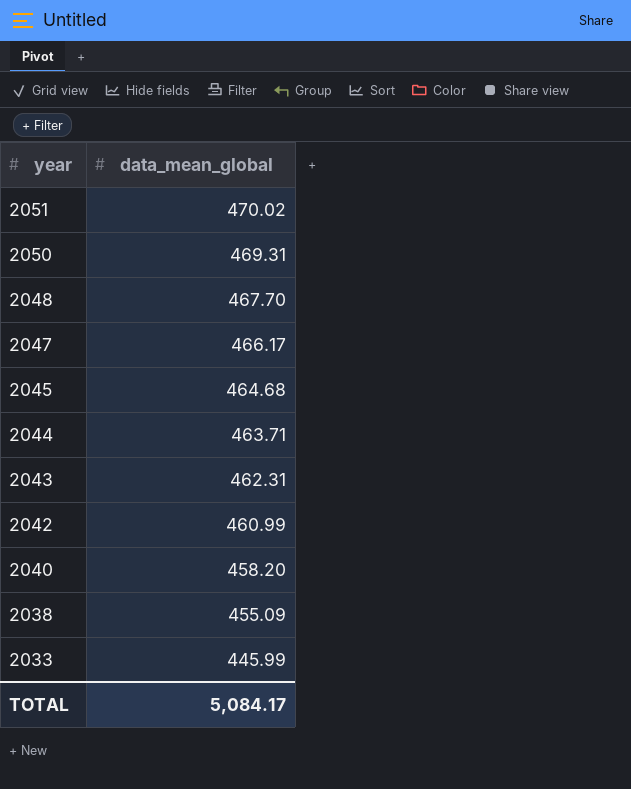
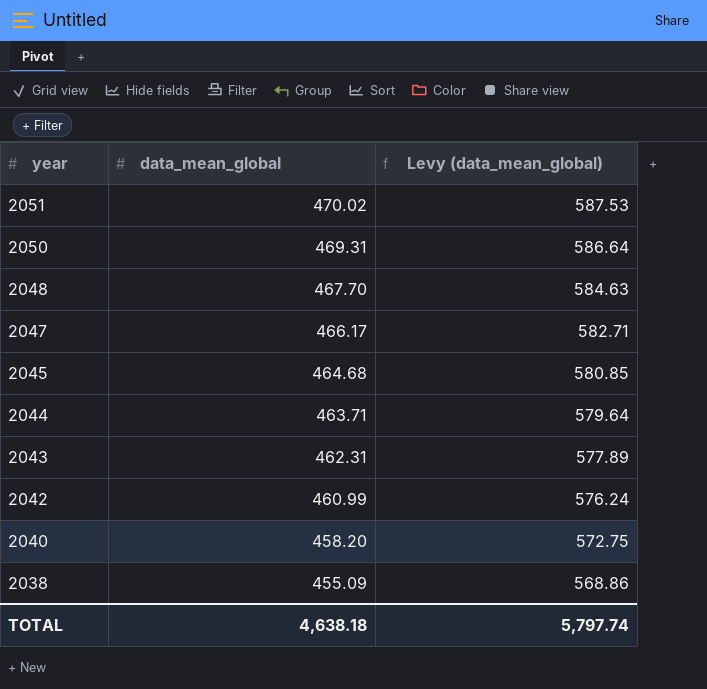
column Levy (data_mean_global) | formula: none -> [data_mean_global] * 1.25
row 2033: 445.99 -> none
TOTAL | data_mean_global: 5,084.17 -> 4,638.18

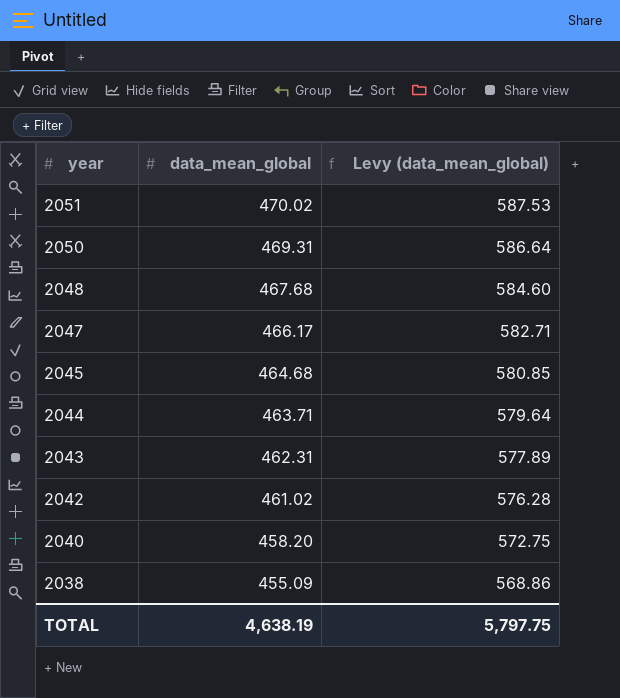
2048 | data_mean_global: 467.70 -> 467.68
2048 | Levy (data_mean_global): 584.63 -> 584.60
2042 | data_mean_global: 460.99 -> 461.02
2042 | Levy (data_mean_global): 576.24 -> 576.28
TOTAL | data_mean_global: 4,638.18 -> 4,638.19
TOTAL | Levy (data_mean_global): 5,797.74 -> 5,797.75

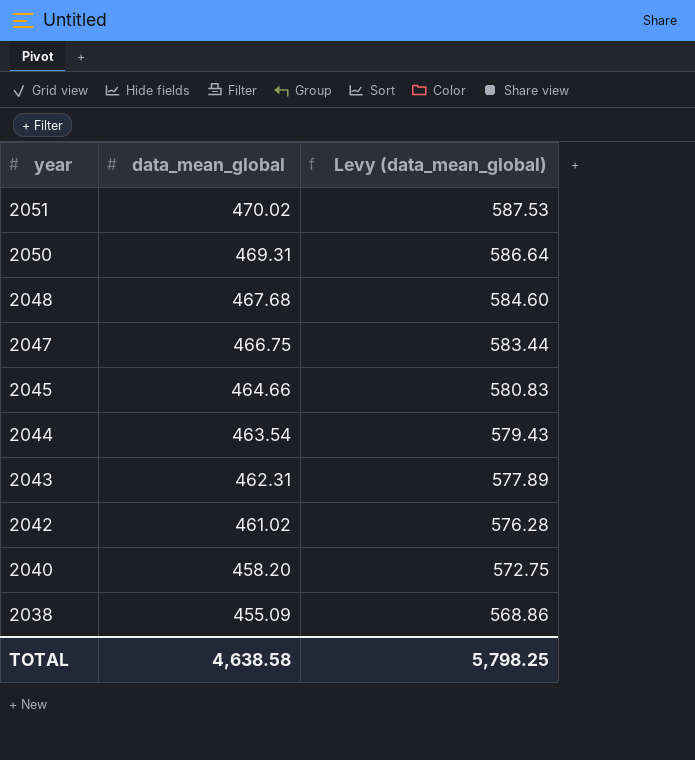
2047 | data_mean_global: 466.17 -> 466.75
2047 | Levy (data_mean_global): 582.71 -> 583.44
2045 | data_mean_global: 464.68 -> 464.66
2045 | Levy (data_mean_global): 580.85 -> 580.83
2044 | data_mean_global: 463.71 -> 463.54
2044 | Levy (data_mean_global): 579.64 -> 579.43
TOTAL | data_mean_global: 4,638.19 -> 4,638.58
TOTAL | Levy (data_mean_global): 5,797.75 -> 5,798.25

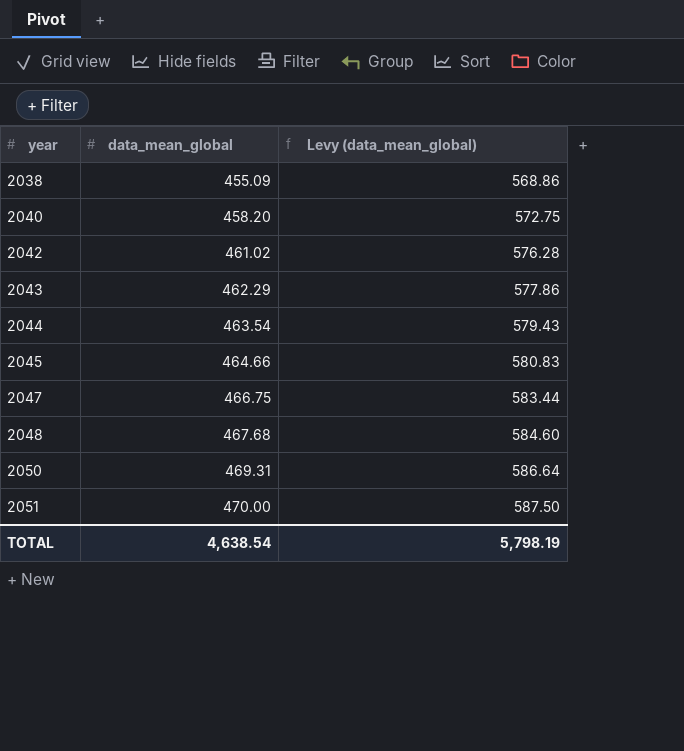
row order: year descending -> year ascending
2043 | data_mean_global: 462.31 -> 462.29
2043 | Levy (data_mean_global): 577.89 -> 577.86
2051 | data_mean_global: 470.02 -> 470.00
2051 | Levy (data_mean_global): 587.53 -> 587.50
TOTAL | data_mean_global: 4,638.58 -> 4,638.54
TOTAL | Levy (data_mean_global): 5,798.25 -> 5,798.19

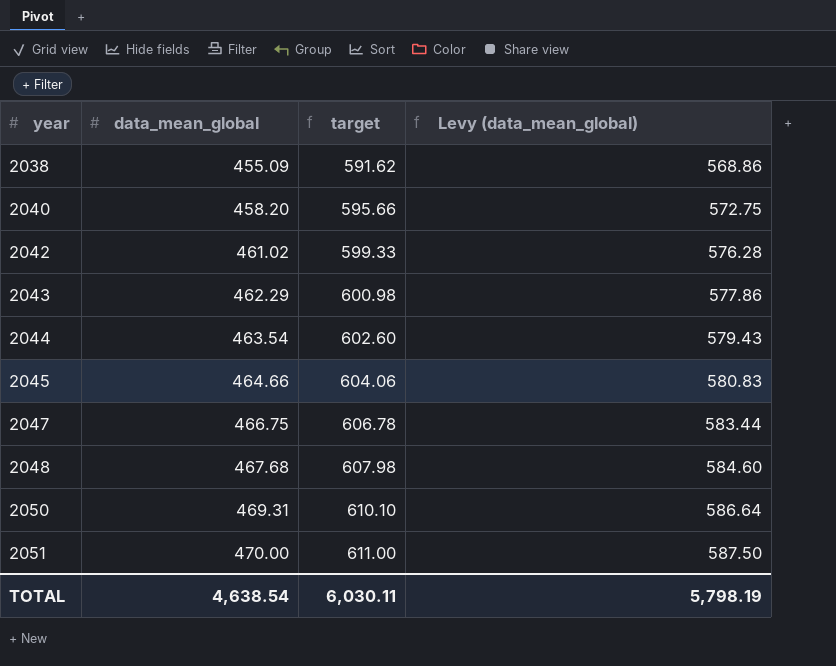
column target | formula: none -> [data_mean_global] * 1.3

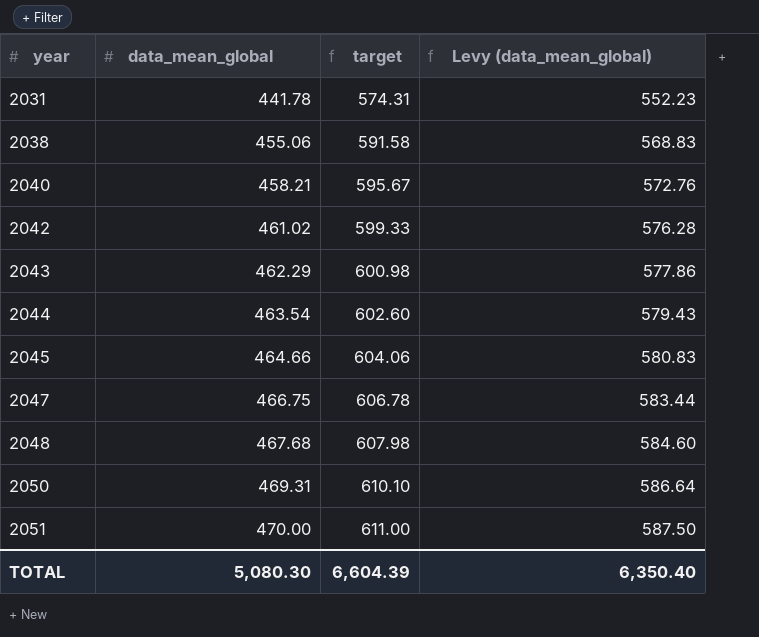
row 2031: none -> 441.78 | 574.31 | 552.23
2038 | data_mean_global: 455.09 -> 455.06
2038 | target: 591.62 -> 591.58
2038 | Levy (data_mean_global): 568.86 -> 568.83
2040 | data_mean_global: 458.20 -> 458.21
2040 | target: 595.66 -> 595.67
2040 | Levy (data_mean_global): 572.75 -> 572.76
TOTAL | data_mean_global: 4,638.54 -> 5,080.30
TOTAL | target: 6,030.11 -> 6,604.39
TOTAL | Levy (data_mean_global): 5,798.19 -> 6,350.40

